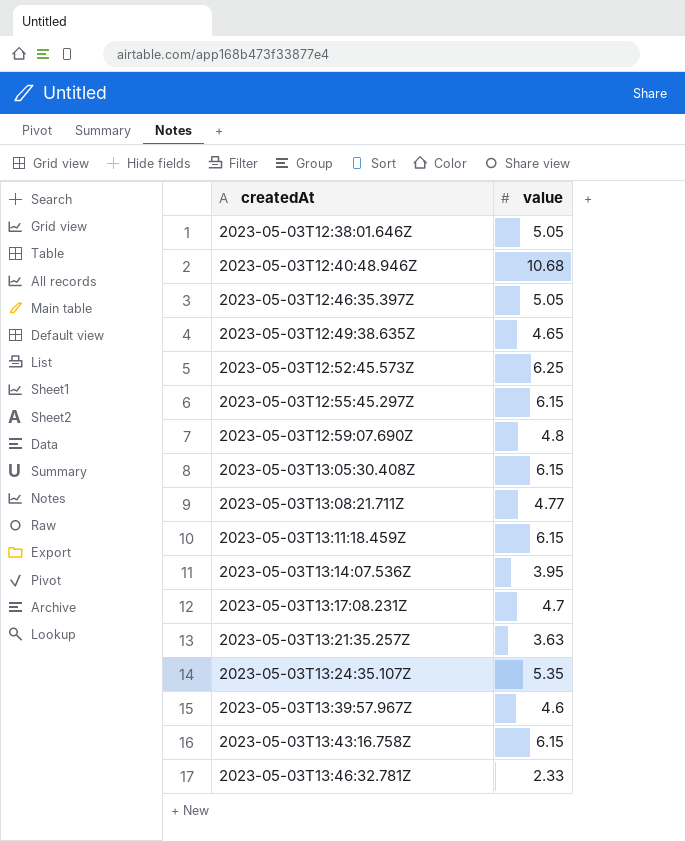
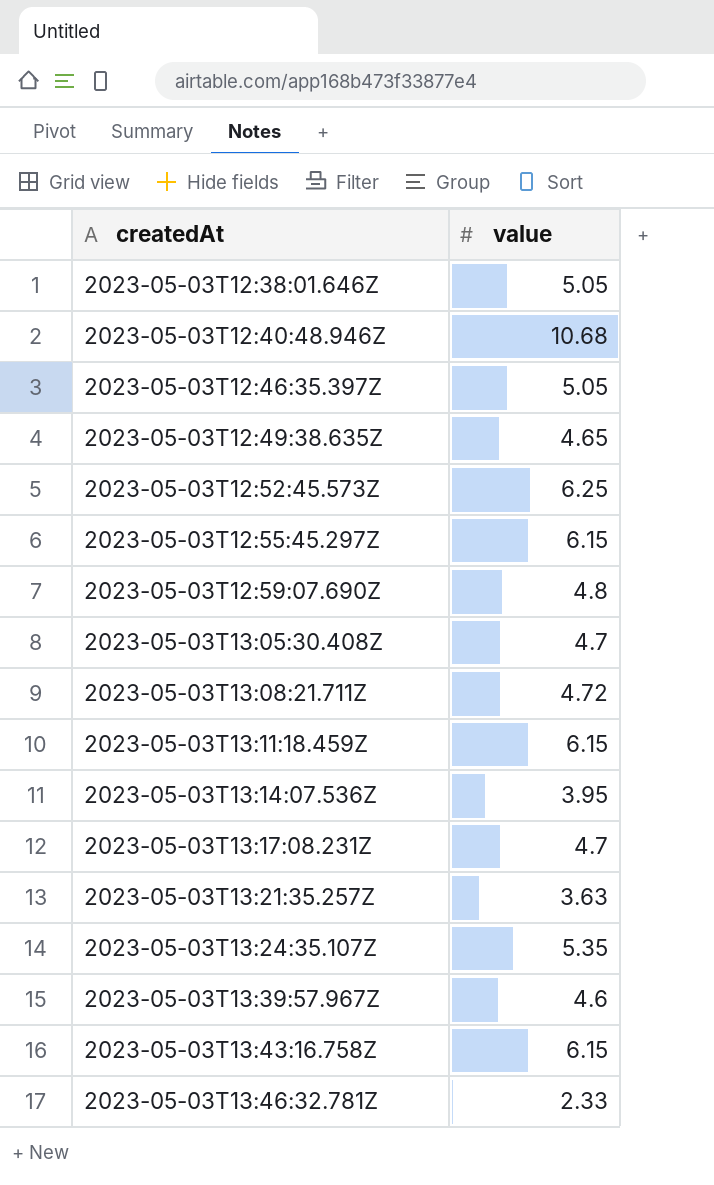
2023-05-03T13:05:30.408Z | value: 6.15 -> 4.7
2023-05-03T13:08:21.711Z | value: 4.77 -> 4.72

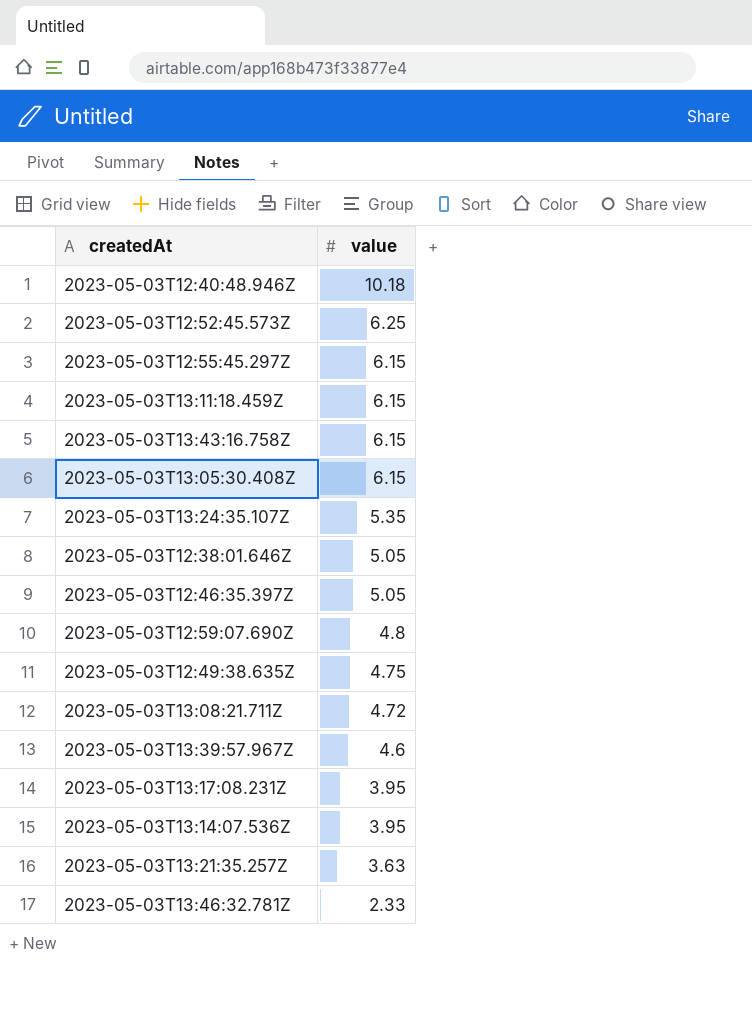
row order: createdAt ascending -> value descending
2023-05-03T12:40:48.946Z | value: 10.68 -> 10.18
2023-05-03T13:05:30.408Z | value: 4.7 -> 6.15
2023-05-03T12:49:38.635Z | value: 4.65 -> 4.75
2023-05-03T13:17:08.231Z | value: 4.7 -> 3.95

